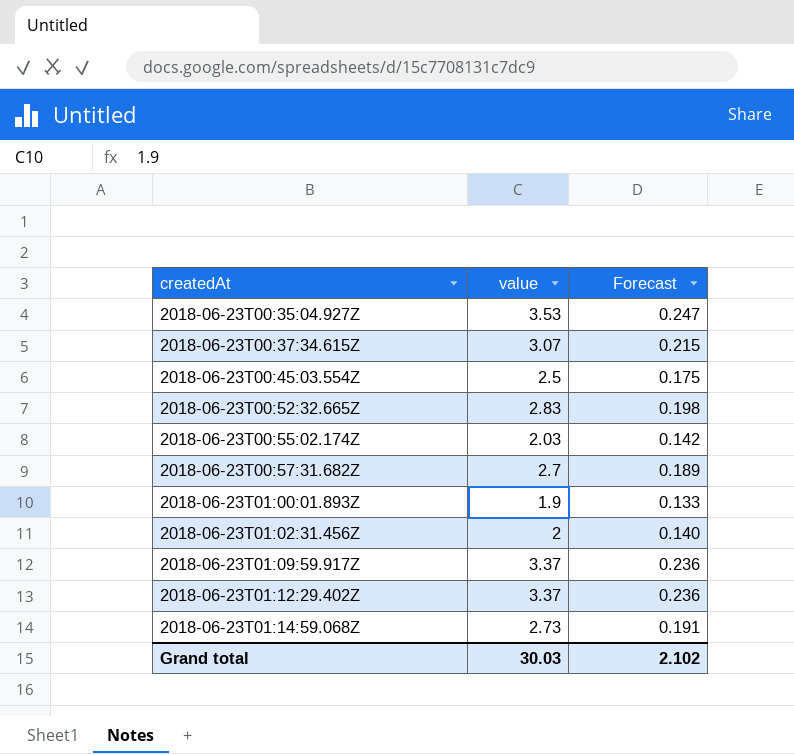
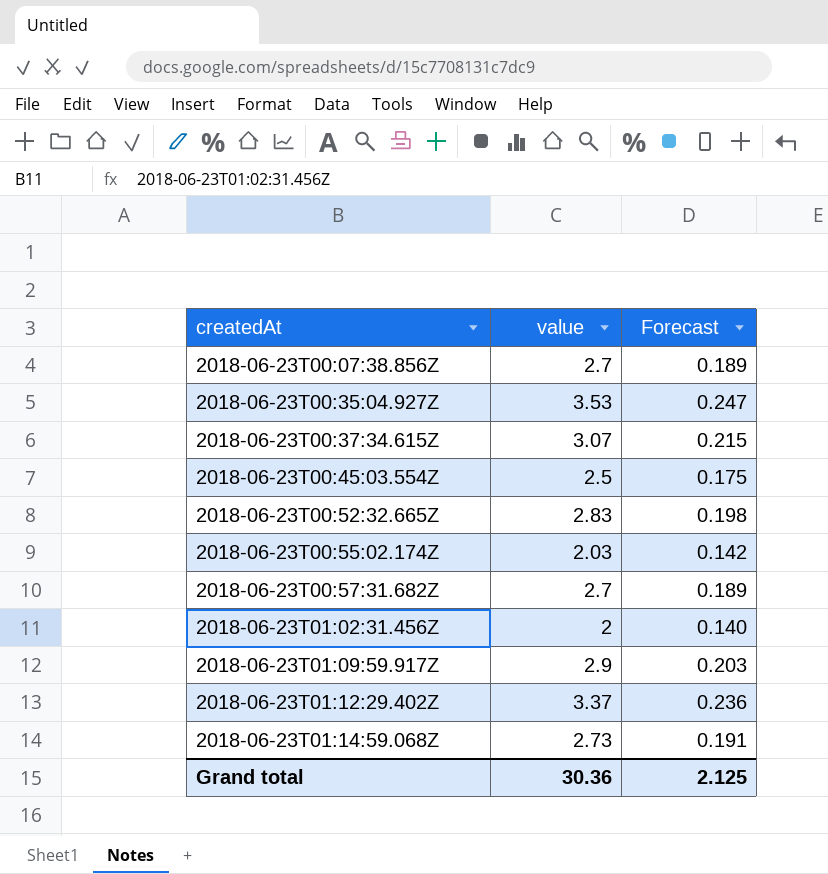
row 2018-06-23T01:00:01.893Z: 1.9 | 0.133 -> none
row 2018-06-23T00:07:38.856Z: none -> 2.7 | 0.189
2018-06-23T01:09:59.917Z | value: 3.37 -> 2.9
2018-06-23T01:09:59.917Z | Forecast: 0.236 -> 0.203
Grand total | value: 30.03 -> 30.36
Grand total | Forecast: 2.102 -> 2.125

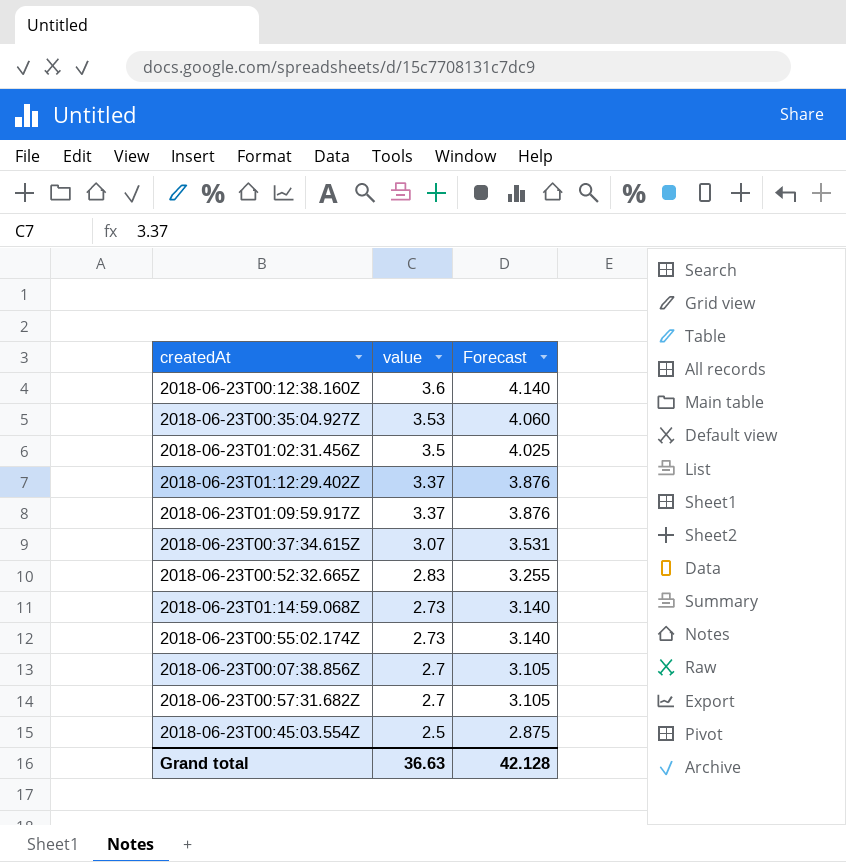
row order: createdAt ascending -> value descending
column Forecast | formula: [value] * 0.07 -> [value] * 1.15
row 2018-06-23T00:12:38.160Z: none -> 3.6 | 4.140
2018-06-23T01:02:31.456Z | value: 2 -> 3.5
2018-06-23T01:09:59.917Z | value: 2.9 -> 3.37
2018-06-23T00:55:02.174Z | value: 2.03 -> 2.73
Grand total | value: 30.36 -> 36.63
Grand total | Forecast: 2.125 -> 42.128

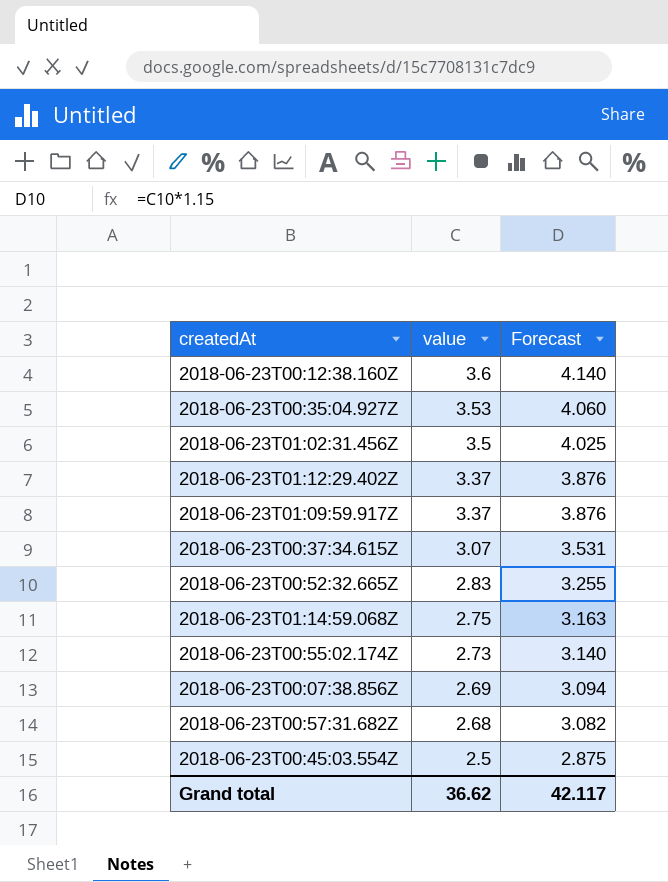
2018-06-23T01:14:59.068Z | value: 2.73 -> 2.75
2018-06-23T01:14:59.068Z | Forecast: 3.140 -> 3.163
2018-06-23T00:07:38.856Z | value: 2.7 -> 2.69
2018-06-23T00:07:38.856Z | Forecast: 3.105 -> 3.094
2018-06-23T00:57:31.682Z | value: 2.7 -> 2.68
2018-06-23T00:57:31.682Z | Forecast: 3.105 -> 3.082
Grand total | value: 36.63 -> 36.62
Grand total | Forecast: 42.128 -> 42.117

